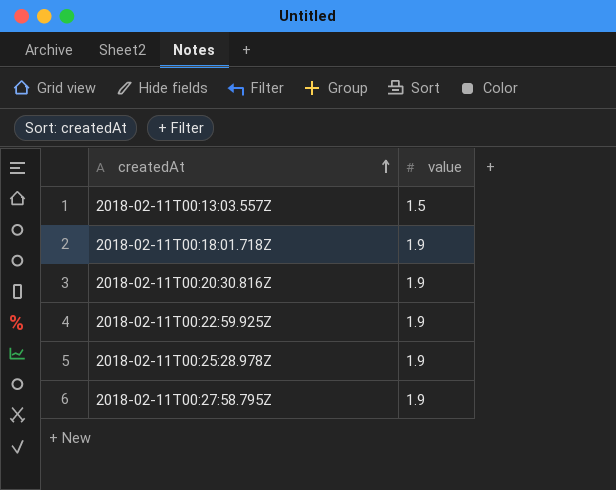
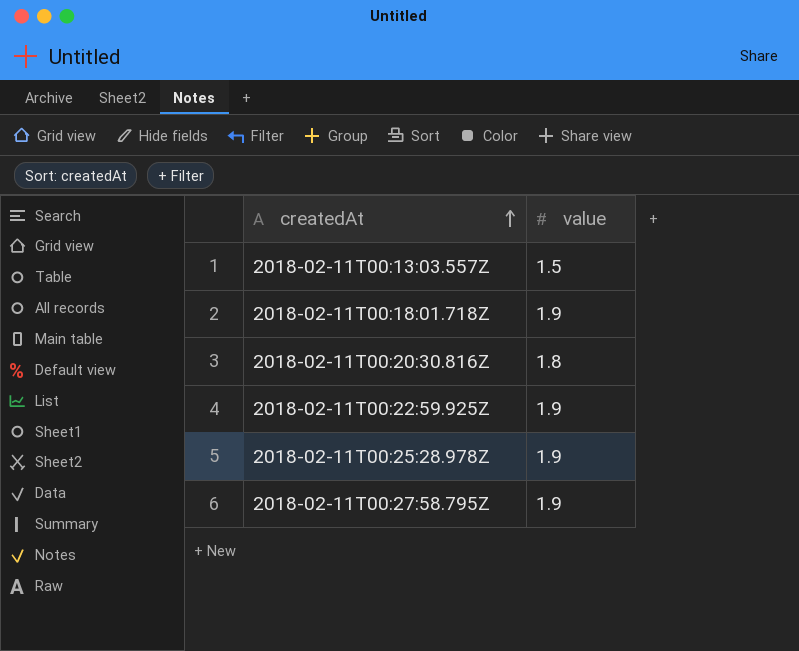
2018-02-11T00:20:30.816Z | value: 1.9 -> 1.8

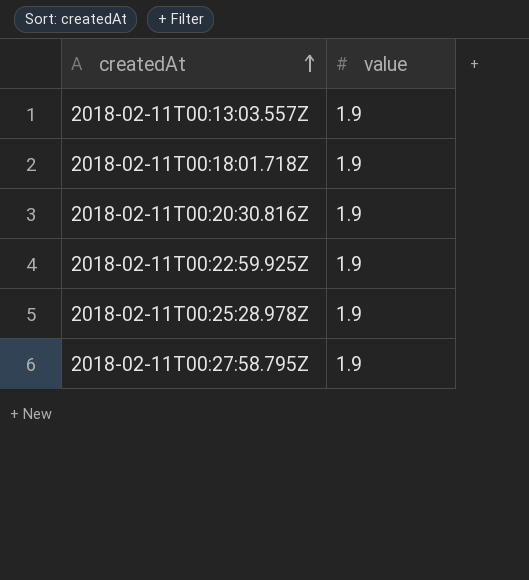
2018-02-11T00:13:03.557Z | value: 1.5 -> 1.9
2018-02-11T00:20:30.816Z | value: 1.8 -> 1.9

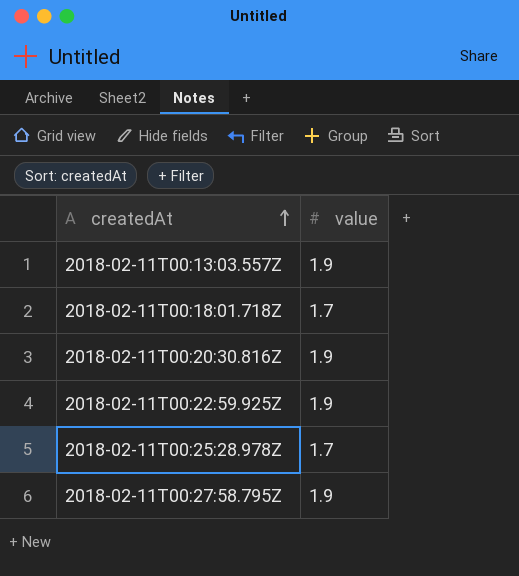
2018-02-11T00:18:01.718Z | value: 1.9 -> 1.7
2018-02-11T00:25:28.978Z | value: 1.9 -> 1.7

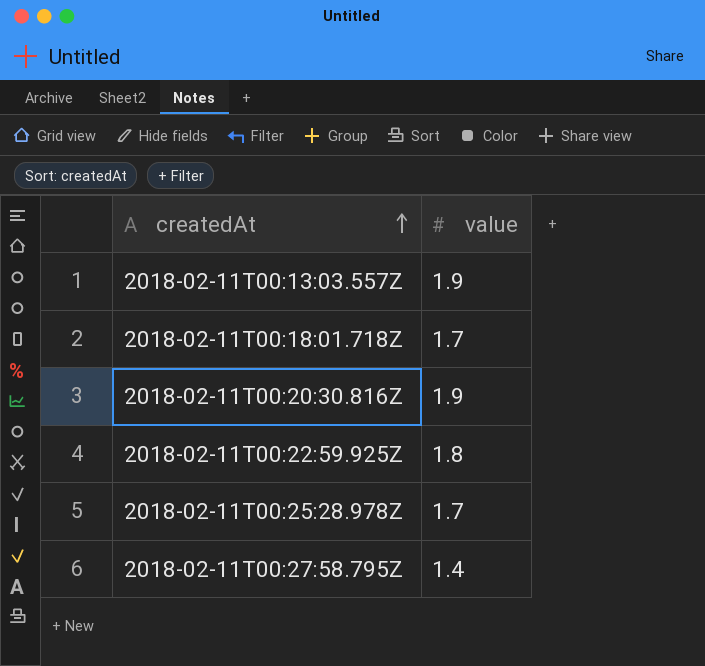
2018-02-11T00:22:59.925Z | value: 1.9 -> 1.8
2018-02-11T00:27:58.795Z | value: 1.9 -> 1.4

